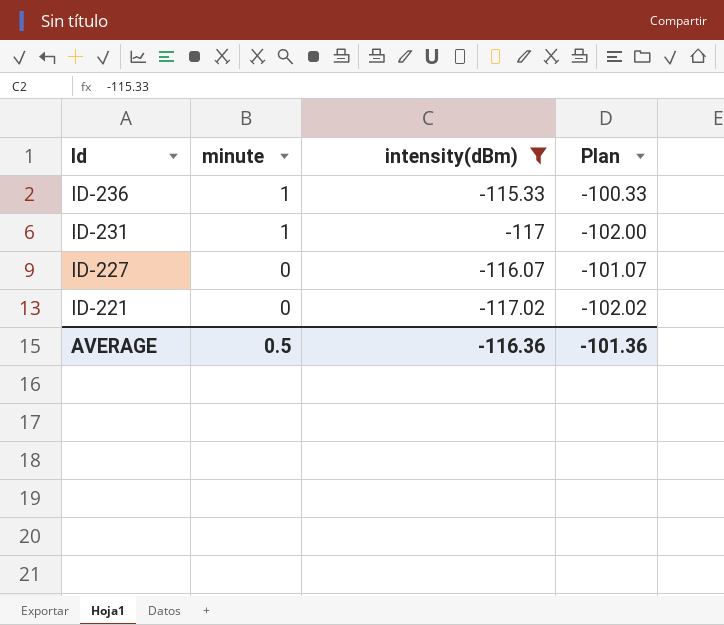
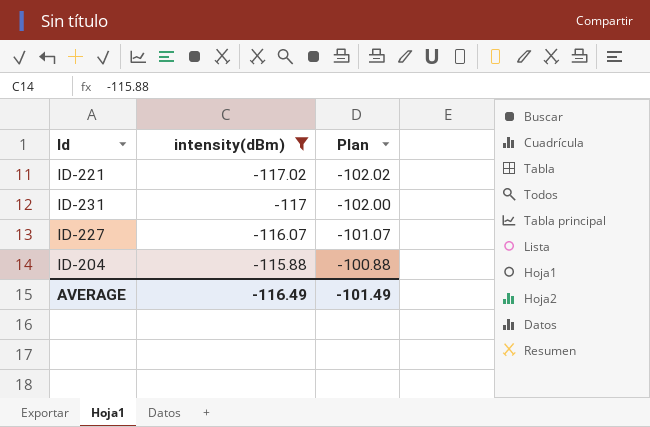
row order: Id descending -> intensity(dBm) ascending
column minute | position: 2 -> none
row ID-236: 1 | -115.33 | -100.33 -> none
row ID-204: none -> -115.88 | -100.88
AVERAGE | intensity(dBm): -116.36 -> -116.49
AVERAGE | Plan: -101.36 -> -101.49

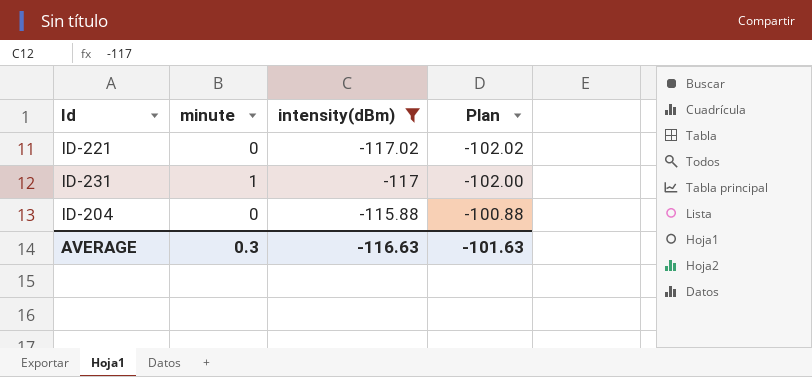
column minute | position: none -> 2
row ID-227: -116.07 | -101.07 -> none
AVERAGE | intensity(dBm): -116.49 -> -116.63
AVERAGE | Plan: -101.49 -> -101.63

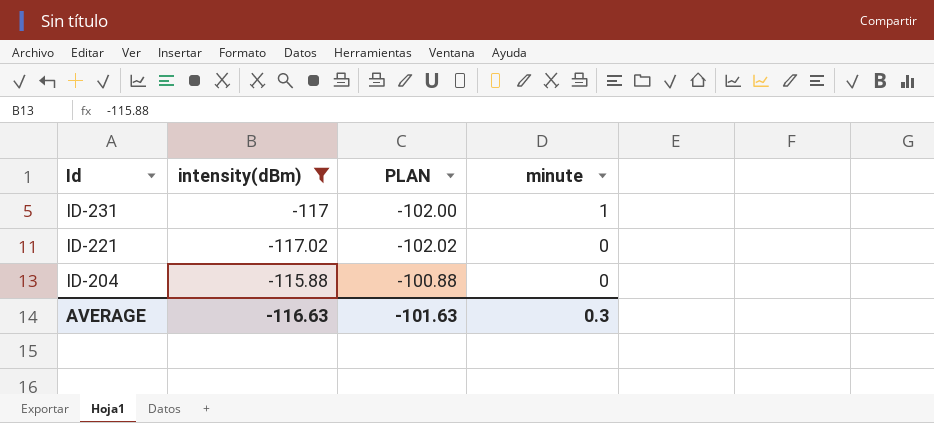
row order: intensity(dBm) ascending -> Id descending
column name: Plan -> PLAN
column minute | position: 2 -> 4

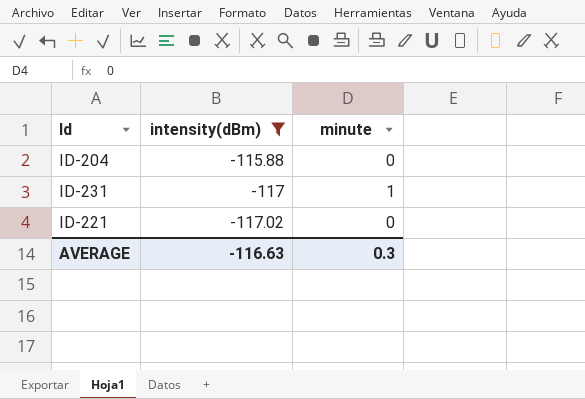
row order: Id descending -> intensity(dBm) descending
column PLAN | formula: [intensity(dBm)] + 15 -> none

